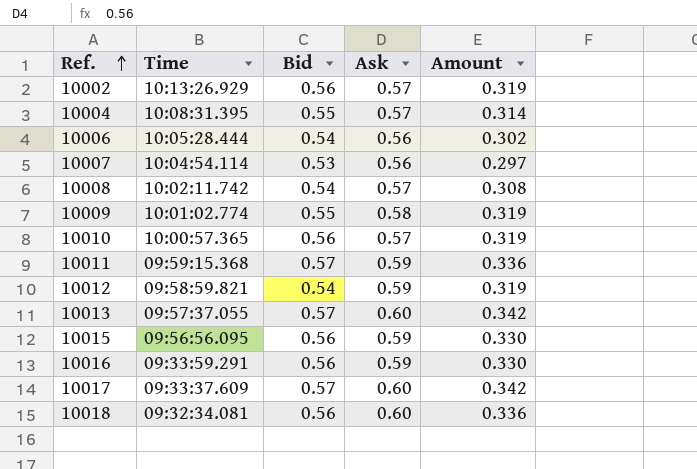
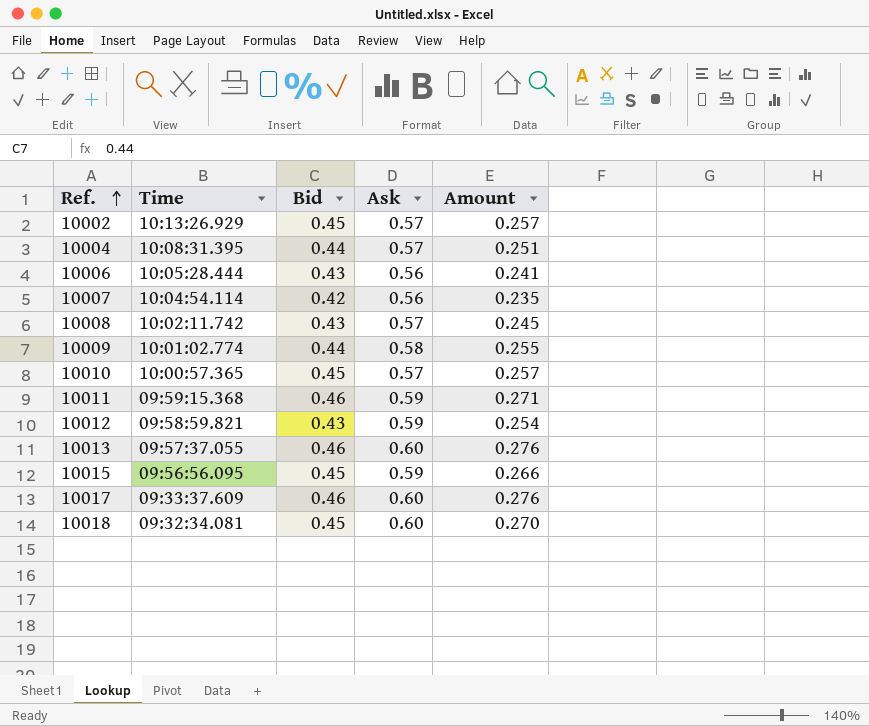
row 10016: 09:33:59.291 | 0.56 | 0.59 | 0.330 -> none
10002 | Bid: 0.56 -> 0.45
10002 | Amount: 0.319 -> 0.257
10004 | Bid: 0.55 -> 0.44
10004 | Amount: 0.314 -> 0.251
10006 | Bid: 0.54 -> 0.43
10006 | Amount: 0.302 -> 0.241
10007 | Bid: 0.53 -> 0.42
10007 | Amount: 0.297 -> 0.235
10008 | Bid: 0.54 -> 0.43
10008 | Amount: 0.308 -> 0.245
10009 | Bid: 0.55 -> 0.44
10009 | Amount: 0.319 -> 0.255
10010 | Bid: 0.56 -> 0.45
10010 | Amount: 0.319 -> 0.257
10011 | Bid: 0.57 -> 0.46
10011 | Amount: 0.336 -> 0.271
10012 | Bid: 0.54 -> 0.43
10012 | Amount: 0.319 -> 0.254
10013 | Bid: 0.57 -> 0.46
10013 | Amount: 0.342 -> 0.276
10015 | Bid: 0.56 -> 0.45
10015 | Amount: 0.330 -> 0.266
10017 | Bid: 0.57 -> 0.46
10017 | Amount: 0.342 -> 0.276
10018 | Bid: 0.56 -> 0.45
10018 | Amount: 0.336 -> 0.270

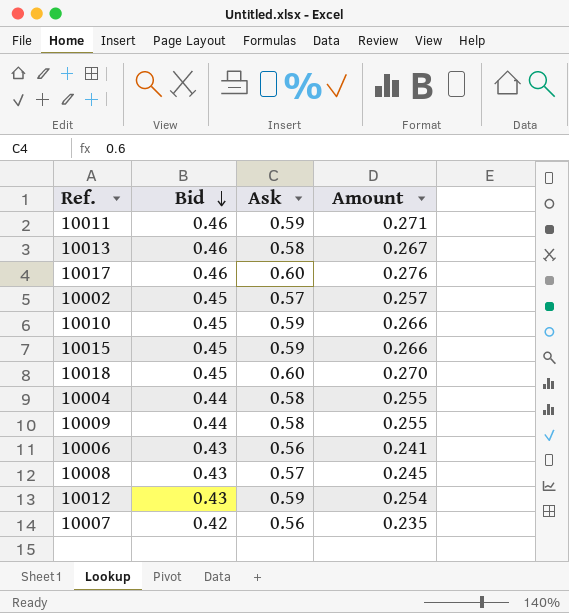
row order: Ref. ascending -> Bid descending
column Time | position: 2 -> none
10013 | Ask: 0.60 -> 0.58
10013 | Amount: 0.276 -> 0.267
10010 | Ask: 0.57 -> 0.59
10010 | Amount: 0.257 -> 0.266
10004 | Ask: 0.57 -> 0.58
10004 | Amount: 0.251 -> 0.255

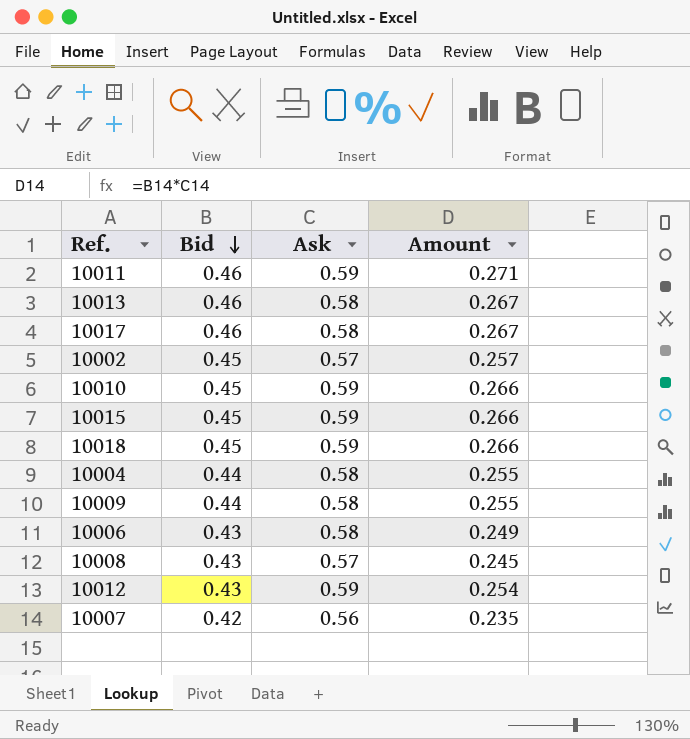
10017 | Ask: 0.60 -> 0.58
10017 | Amount: 0.276 -> 0.267
10018 | Ask: 0.60 -> 0.59
10018 | Amount: 0.270 -> 0.266
10006 | Ask: 0.56 -> 0.58
10006 | Amount: 0.241 -> 0.249

